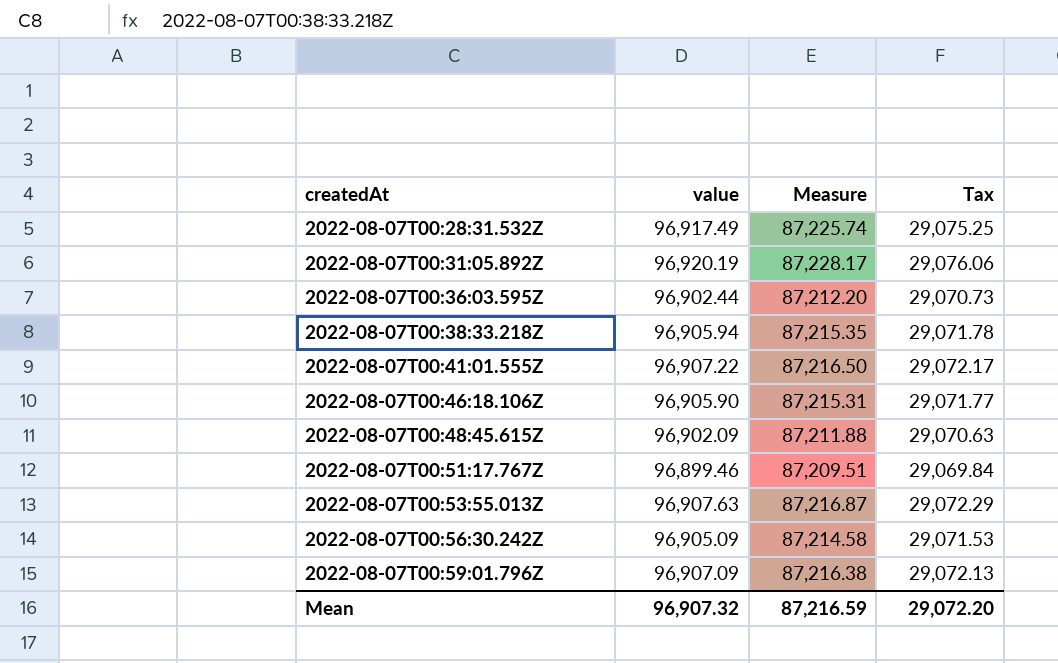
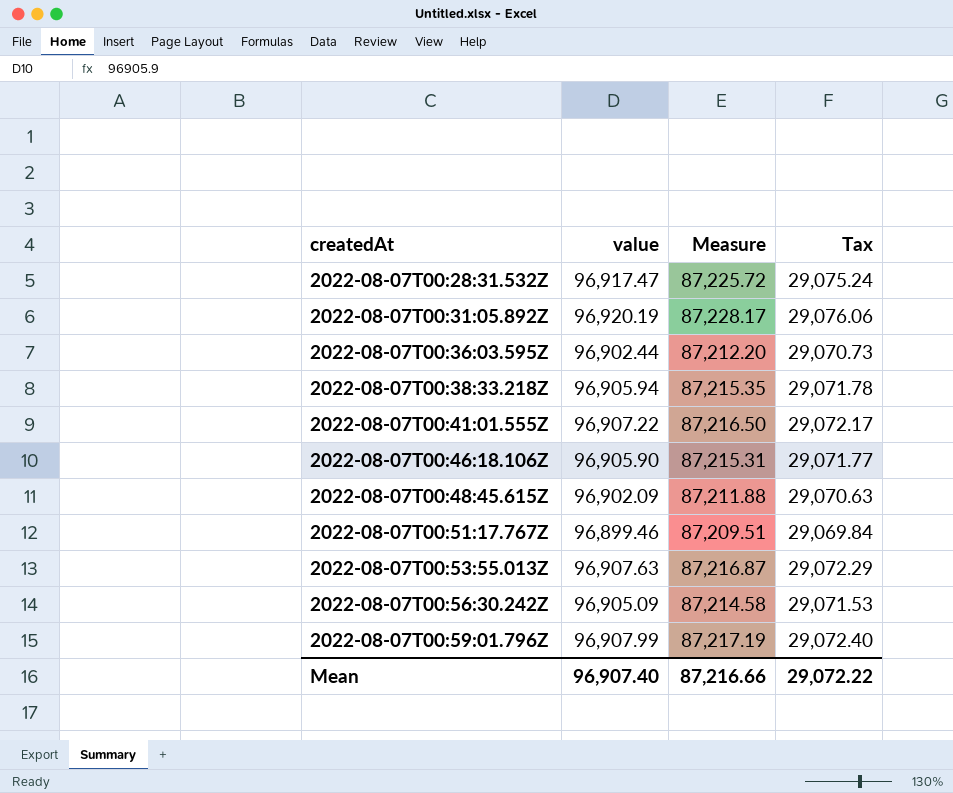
2022-08-07T00:28:31.532Z | value: 96,917.49 -> 96,917.47
2022-08-07T00:28:31.532Z | Measure: 87,225.74 -> 87,225.72
2022-08-07T00:28:31.532Z | Tax: 29,075.25 -> 29,075.24
2022-08-07T00:59:01.796Z | value: 96,907.09 -> 96,907.99
2022-08-07T00:59:01.796Z | Measure: 87,216.38 -> 87,217.19
2022-08-07T00:59:01.796Z | Tax: 29,072.13 -> 29,072.40
Mean | value: 96,907.32 -> 96,907.40
Mean | Measure: 87,216.59 -> 87,216.66
Mean | Tax: 29,072.20 -> 29,072.22

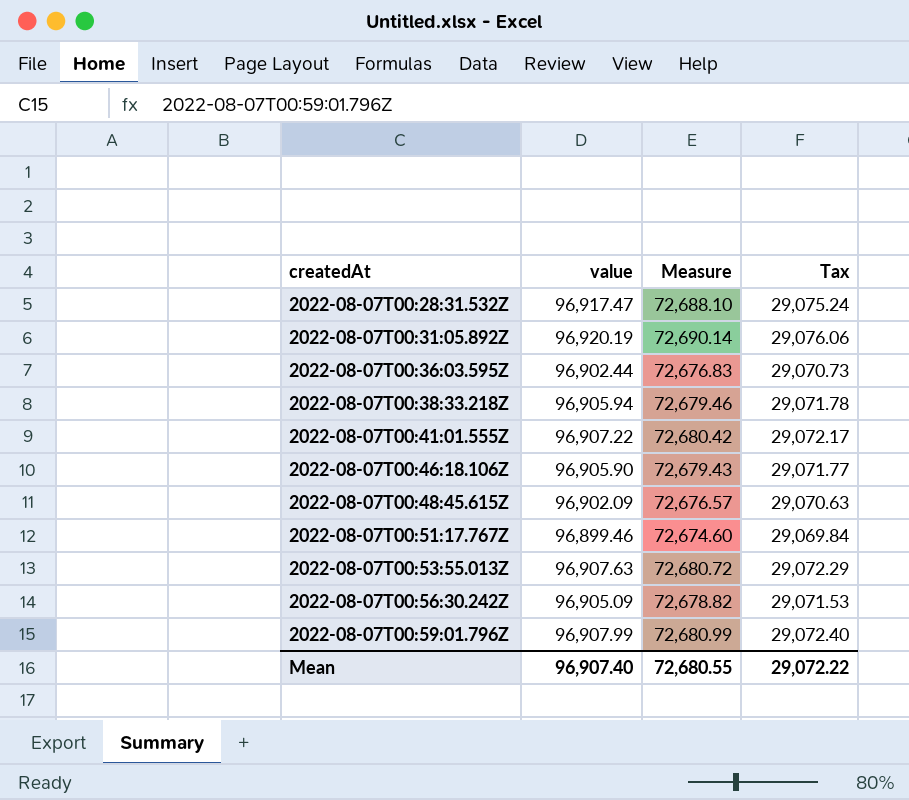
column Measure | formula: [value] * 0.9 -> [value] * 0.75
Mean | Measure: 87,216.66 -> 72,680.55

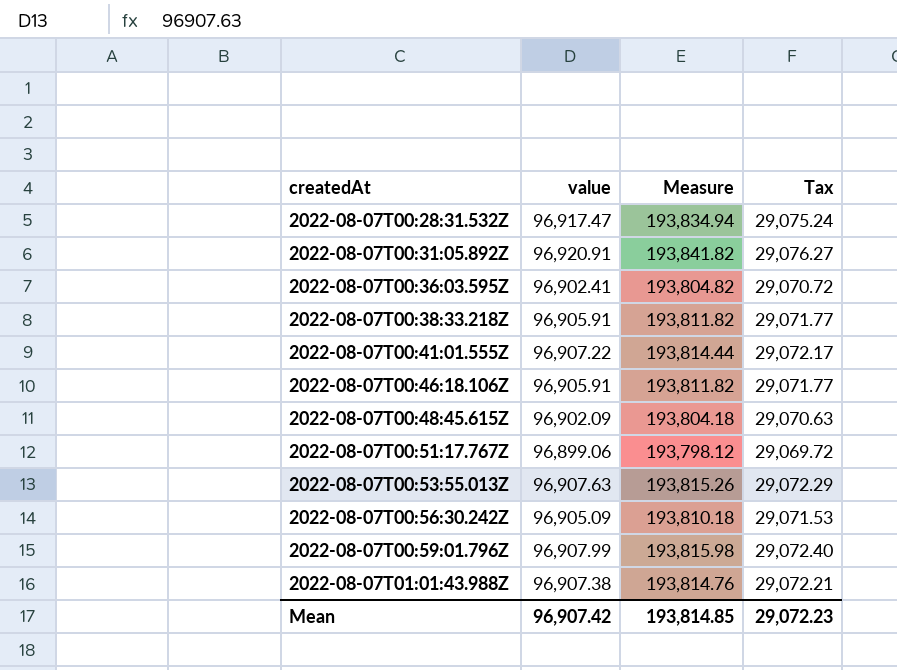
column Measure | formula: [value] * 0.75 -> [value] * 2
2022-08-07T00:31:05.892Z | value: 96,920.19 -> 96,920.91
2022-08-07T00:31:05.892Z | Tax: 29,076.06 -> 29,076.27
2022-08-07T00:36:03.595Z | value: 96,902.44 -> 96,902.41
2022-08-07T00:36:03.595Z | Tax: 29,070.73 -> 29,070.72
2022-08-07T00:38:33.218Z | value: 96,905.94 -> 96,905.91
2022-08-07T00:38:33.218Z | Tax: 29,071.78 -> 29,071.77
2022-08-07T00:46:18.106Z | value: 96,905.90 -> 96,905.91
2022-08-07T00:51:17.767Z | value: 96,899.46 -> 96,899.06
2022-08-07T00:51:17.767Z | Tax: 29,069.84 -> 29,069.72
row 2022-08-07T01:01:43.988Z: none -> 96,907.38 | 193,814.76 | 29,072.21
Mean | value: 96,907.40 -> 96,907.42
Mean | Measure: 72,680.55 -> 193,814.85
Mean | Tax: 29,072.22 -> 29,072.23

